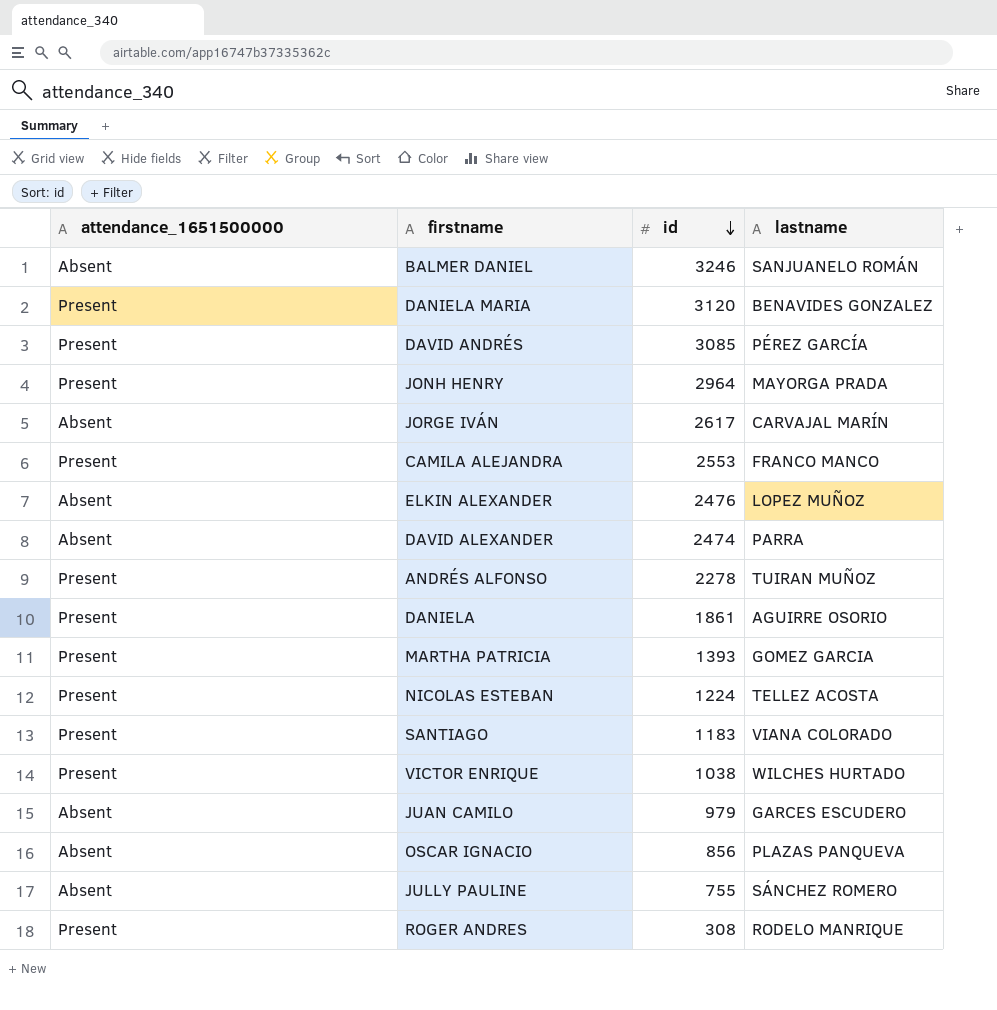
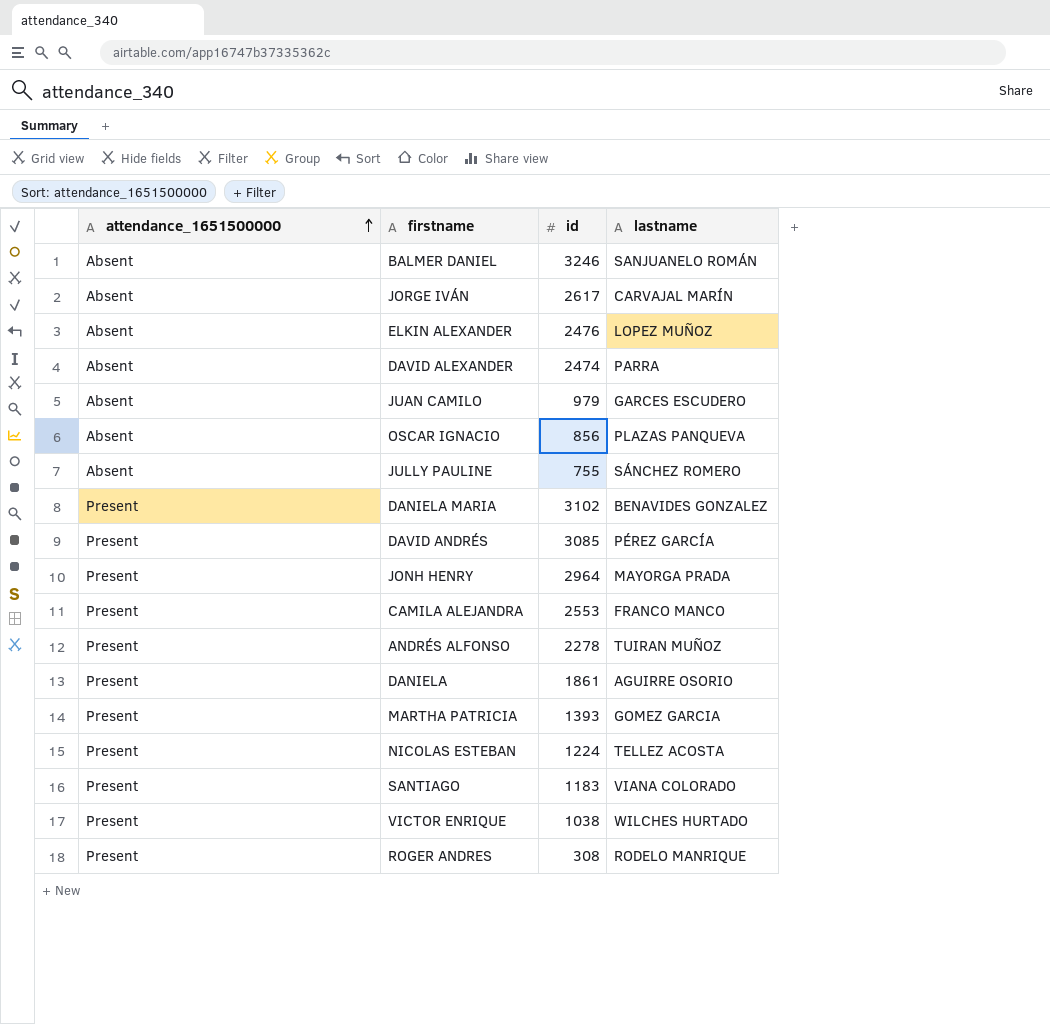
row order: id descending -> attendance_1651500000 ascending
DANIELA MARIA | id: 3120 -> 3102

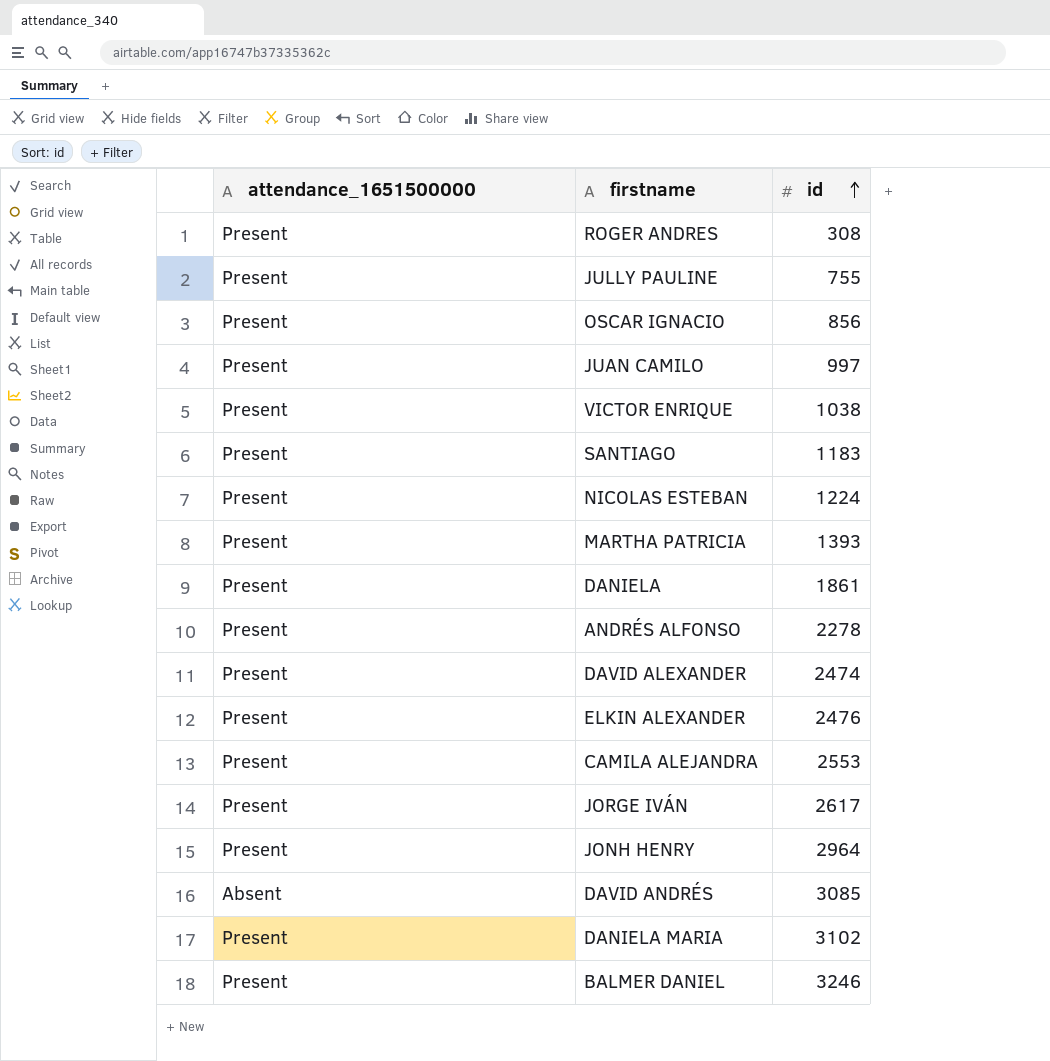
row order: attendance_1651500000 ascending -> id ascending
column lastname | position: 4 -> none
JULLY PAULINE | attendance_1651500000: Absent -> Present
OSCAR IGNACIO | attendance_1651500000: Absent -> Present
JUAN CAMILO | attendance_1651500000: Absent -> Present
JUAN CAMILO | id: 979 -> 997
DAVID ALEXANDER | attendance_1651500000: Absent -> Present
ELKIN ALEXANDER | attendance_1651500000: Absent -> Present
JORGE IVÁN | attendance_1651500000: Absent -> Present
DAVID ANDRÉS | attendance_1651500000: Present -> Absent
BALMER DANIEL | attendance_1651500000: Absent -> Present

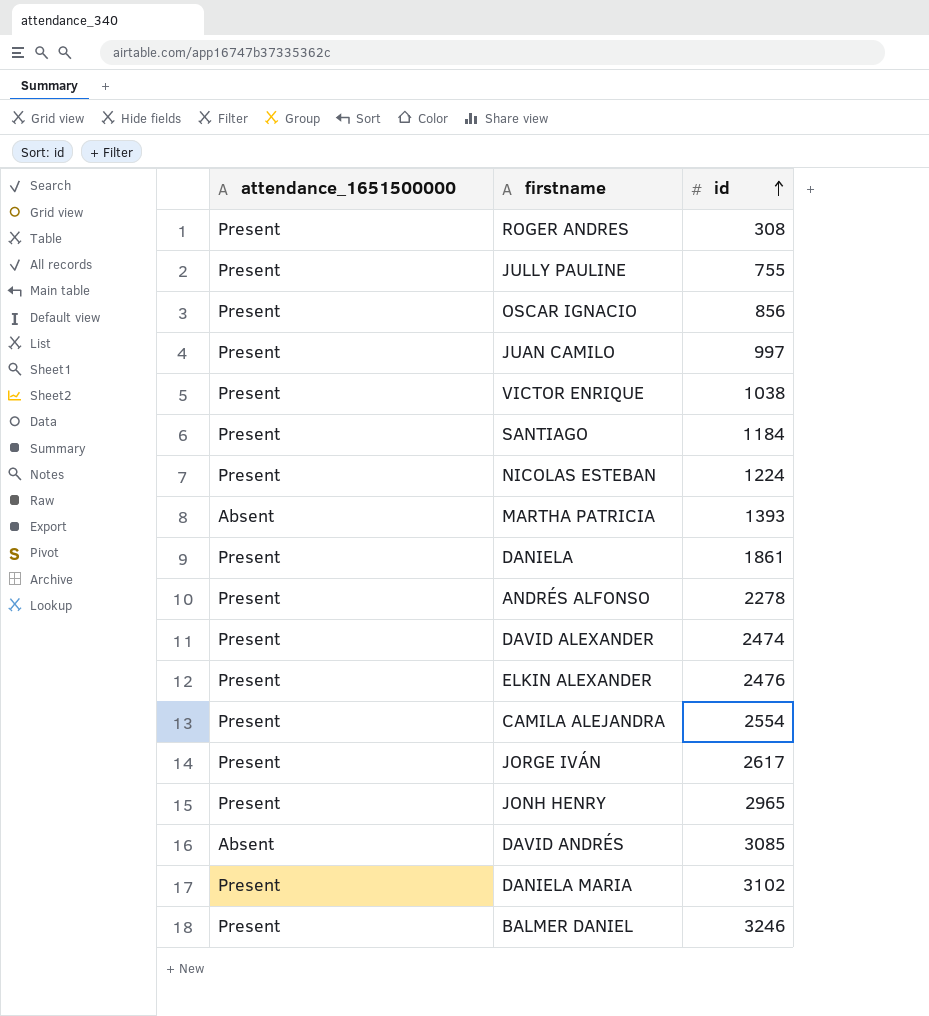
SANTIAGO | id: 1183 -> 1184
MARTHA PATRICIA | attendance_1651500000: Present -> Absent
CAMILA ALEJANDRA | id: 2553 -> 2554
JONH HENRY | id: 2964 -> 2965

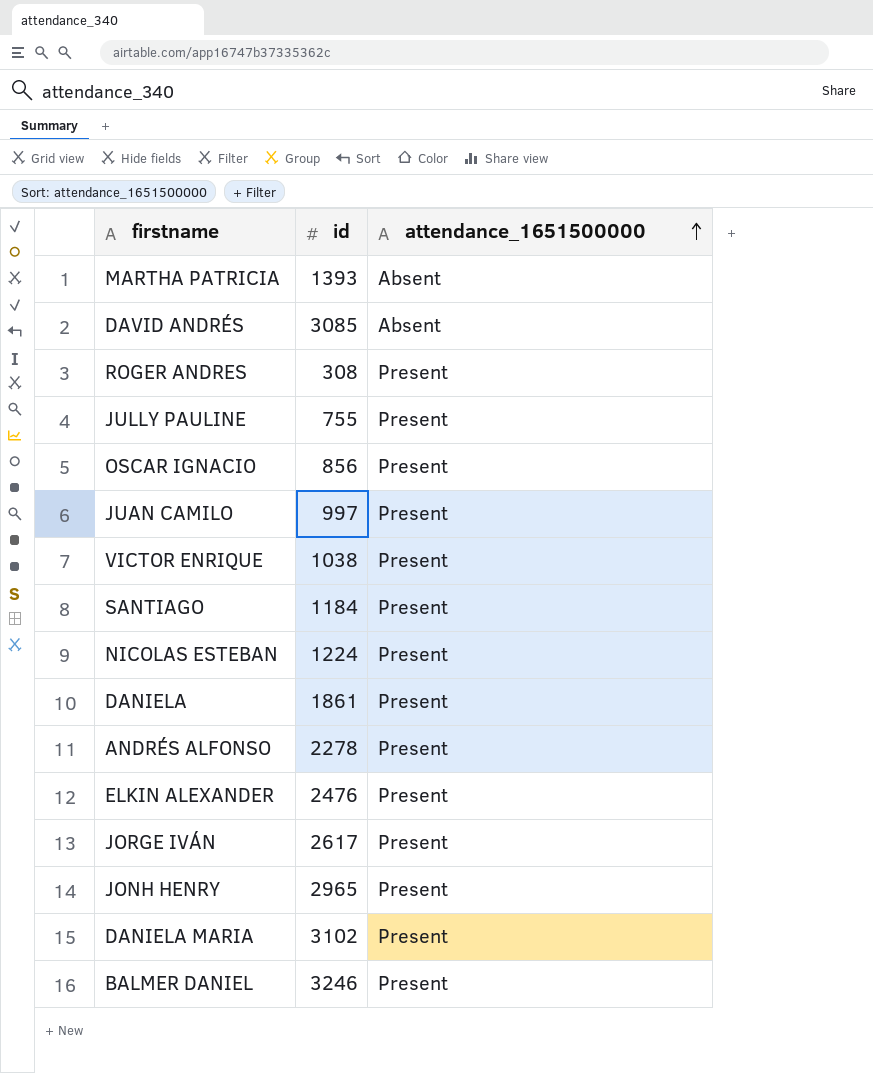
row order: id ascending -> attendance_1651500000 ascending
column attendance_1651500000 | position: 1 -> 3
row DAVID ALEXANDER: Present | 2474 -> none
row CAMILA ALEJANDRA: Present | 2554 -> none

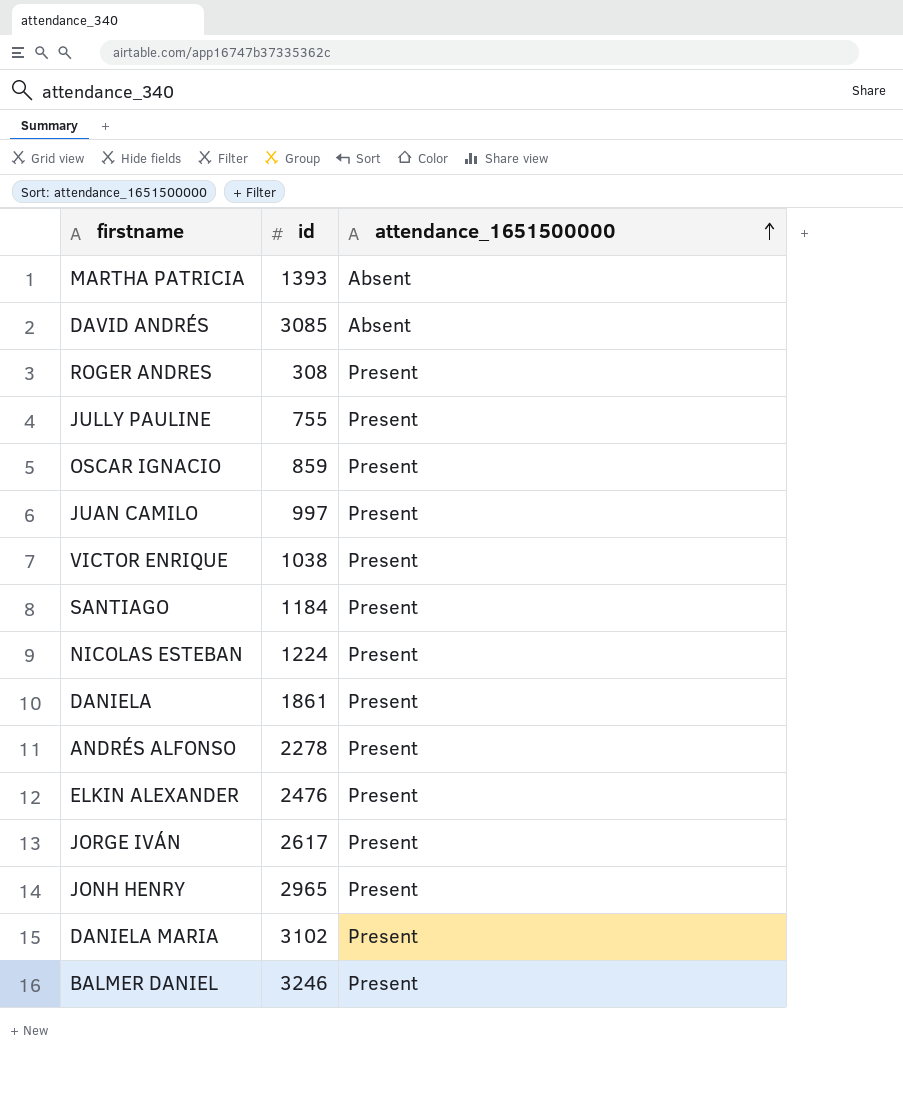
OSCAR IGNACIO | id: 856 -> 859

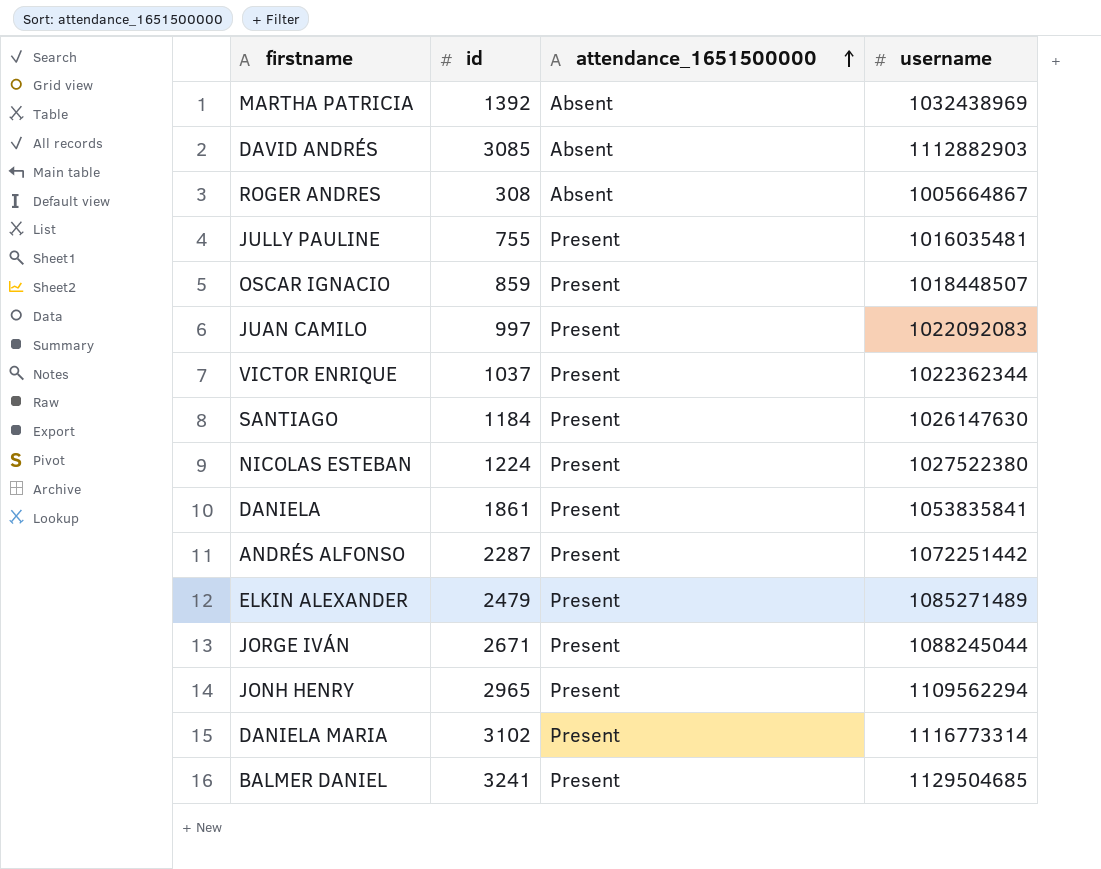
column username | position: none -> 4
MARTHA PATRICIA | id: 1393 -> 1392
ROGER ANDRES | attendance_1651500000: Present -> Absent
VICTOR ENRIQUE | id: 1038 -> 1037
ANDRÉS ALFONSO | id: 2278 -> 2287
ELKIN ALEXANDER | id: 2476 -> 2479
JORGE IVÁN | id: 2617 -> 2671
BALMER DANIEL | id: 3246 -> 3241

